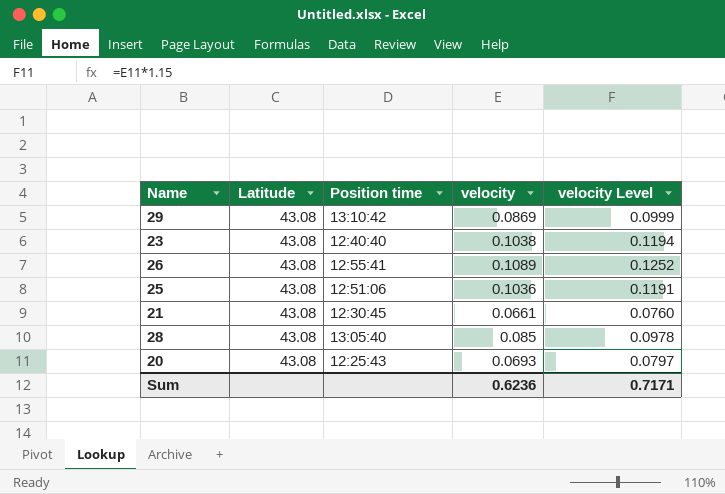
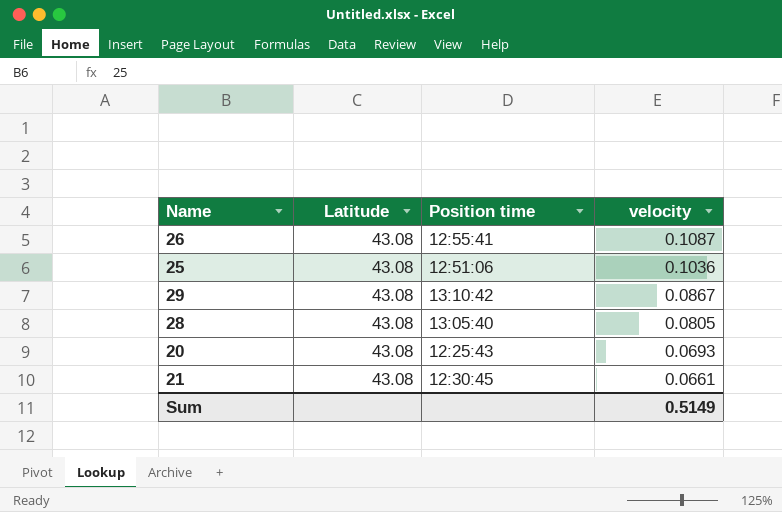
row order: none -> velocity descending
column velocity Level | formula: [velocity] * 1.15 -> none
row 23: 43.08 | 12:40:40 | 0.1038 | 0.1194 -> none
26 | velocity: 0.1089 -> 0.1087
29 | velocity: 0.0869 -> 0.0867
28 | velocity: 0.085 -> 0.0805
Sum | velocity: 0.6236 -> 0.5149

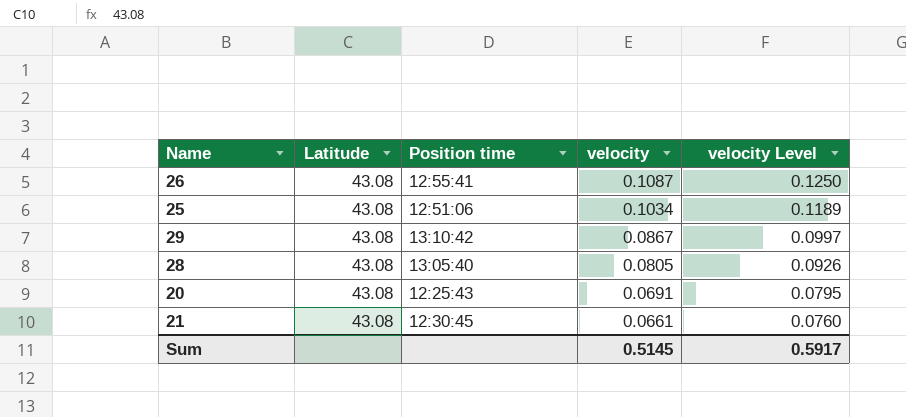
column velocity Level | formula: none -> [velocity] * 1.15
25 | velocity: 0.1036 -> 0.1034
20 | velocity: 0.0693 -> 0.0691
Sum | velocity: 0.5149 -> 0.5145

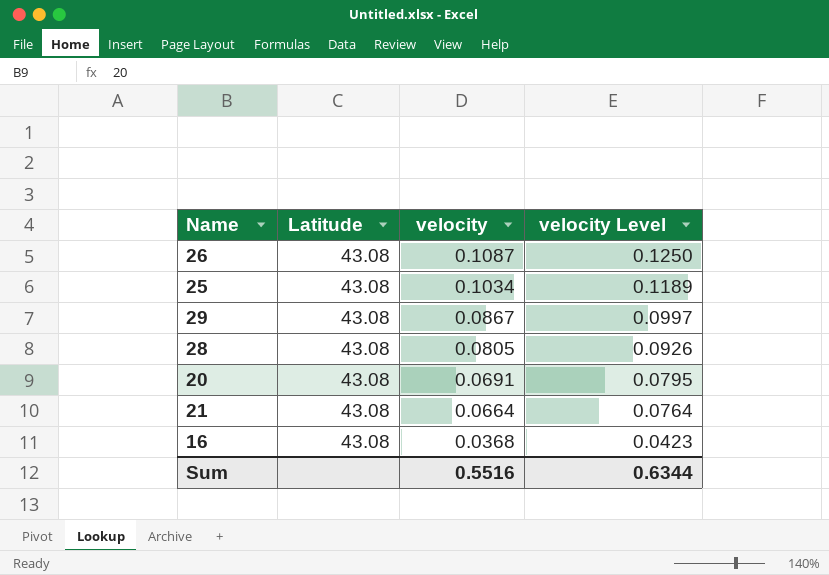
column Position time | position: 3 -> none
21 | velocity: 0.0661 -> 0.0664
21 | velocity Level: 0.0760 -> 0.0764
row 16: none -> 43.08 | 0.0368 | 0.0423
Sum | velocity: 0.5145 -> 0.5516
Sum | velocity Level: 0.5917 -> 0.6344

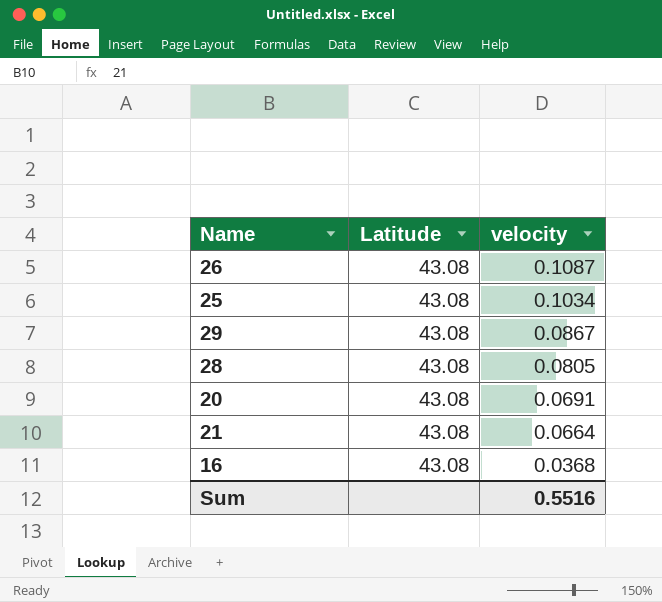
column velocity Level | formula: [velocity] * 1.15 -> none

